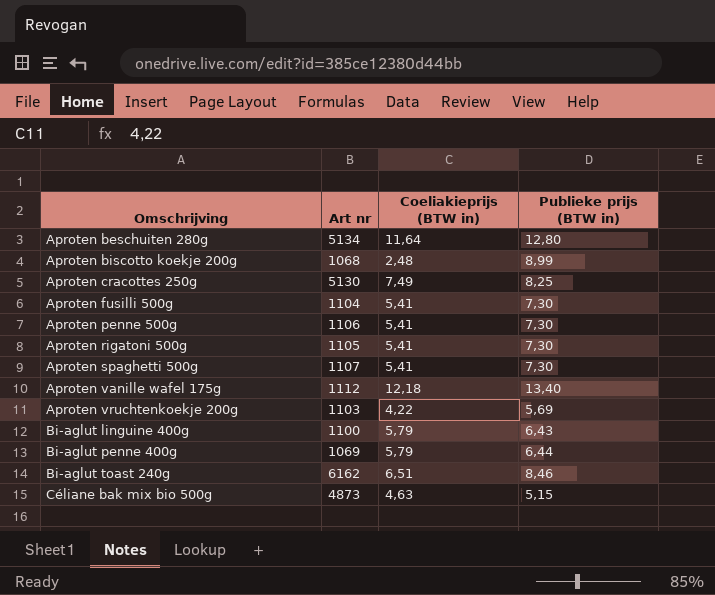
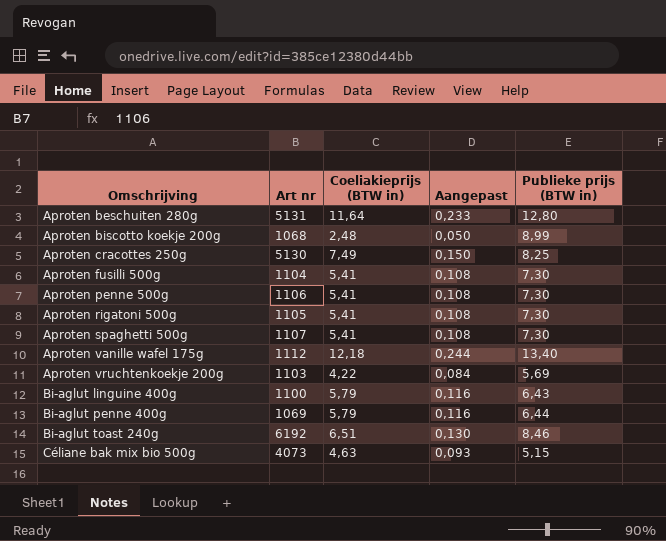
column Aangepast | formula: none -> [Coeliakieprijs (BTW in)] * 0,02
Aproten beschuiten 280g | Art nr: 5134 -> 5131
Bi-aglut toast 240g | Art nr: 6162 -> 6192
Céliane bak mix bio 500g | Art nr: 4873 -> 4073

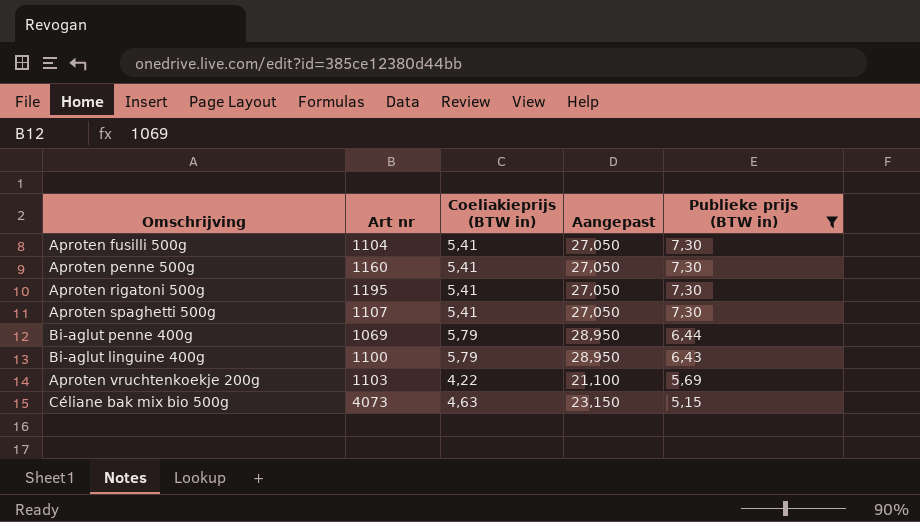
filter: none -> Publieke prijs (BTW in) <= 7,30
row order: Omschrijving ascending -> Publieke prijs (BTW in) descending
column Aangepast | formula: [Coeliakieprijs (BTW in)] * 0,02 -> [Coeliakieprijs (BTW in)] * 5
Aproten penne 500g | Art nr: 1106 -> 1160
Aproten rigatoni 500g | Art nr: 1105 -> 1195

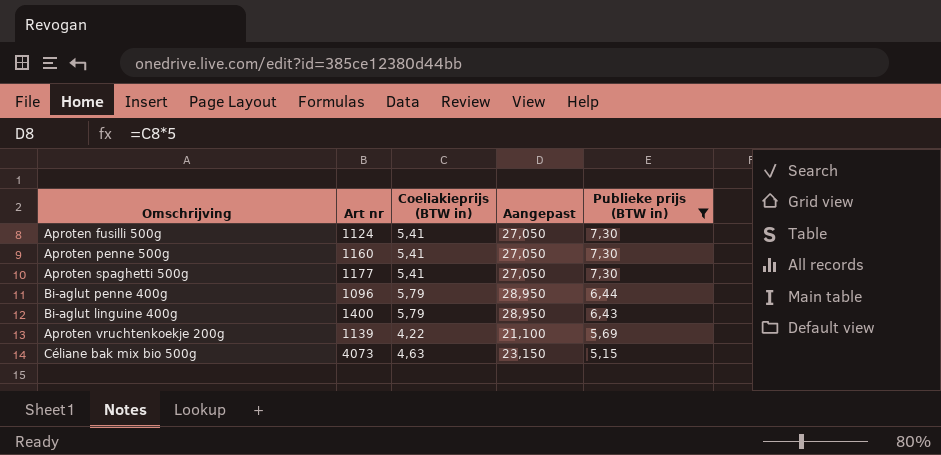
row Aproten rigatoni 500g: 1195 | 5,41 | 27,050 | 7,30 -> none
Aproten fusilli 500g | Art nr: 1104 -> 1124
Aproten spaghetti 500g | Art nr: 1107 -> 1177
Bi-aglut penne 400g | Art nr: 1069 -> 1096
Bi-aglut linguine 400g | Art nr: 1100 -> 1400
Aproten vruchtenkoekje 200g | Art nr: 1103 -> 1139

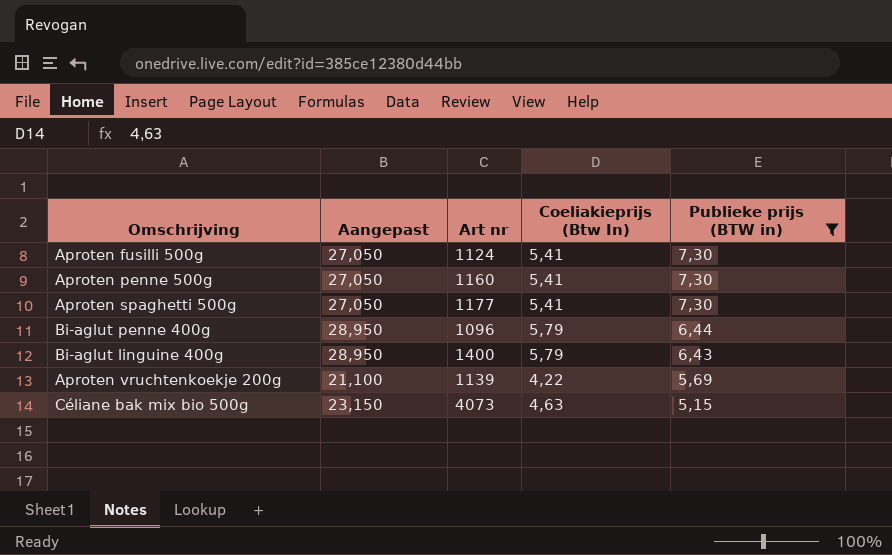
column Aangepast | position: 4 -> 2
column name: Coeliakieprijs (BTW in) -> Coeliakieprijs (Btw In)

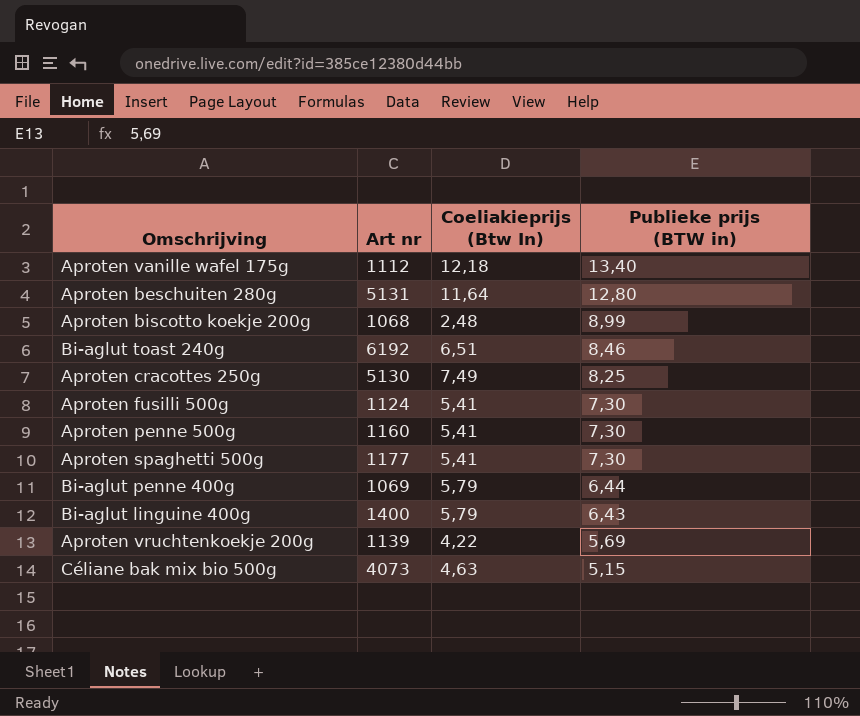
filter: Publieke prijs (BTW in) <= 7,30 -> none
column Aangepast | formula: [Coeliakieprijs (Btw In)] * 5 -> none
Bi-aglut penne 400g | Art nr: 1096 -> 1069

